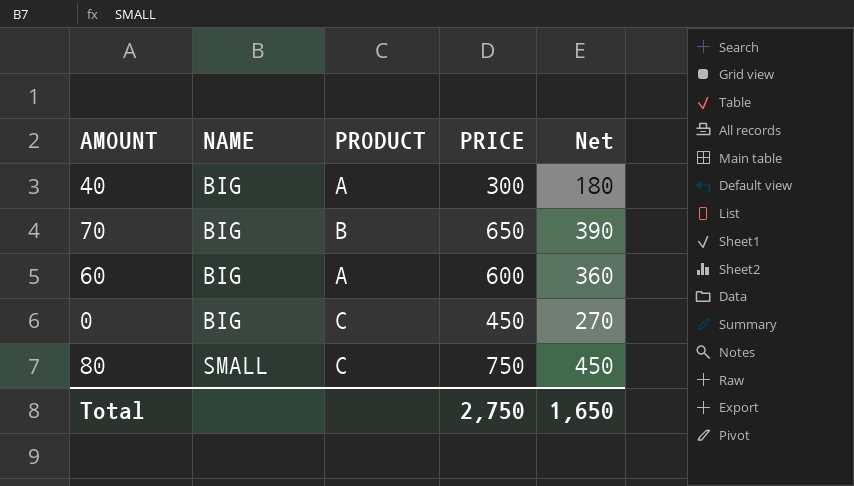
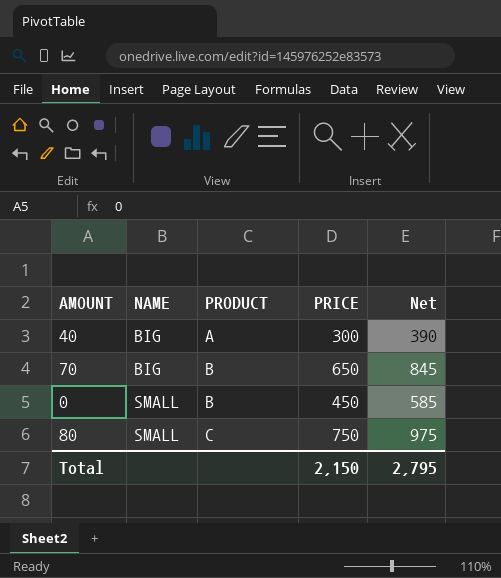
column Net | formula: [PRICE] * 0.6 -> [PRICE] * 1.3
row 60: BIG | A | 600 | 360 -> none
0 | NAME: BIG -> SMALL
0 | PRODUCT: C -> B
Total | PRICE: 2,750 -> 2,150
Total | Net: 1,650 -> 2,795

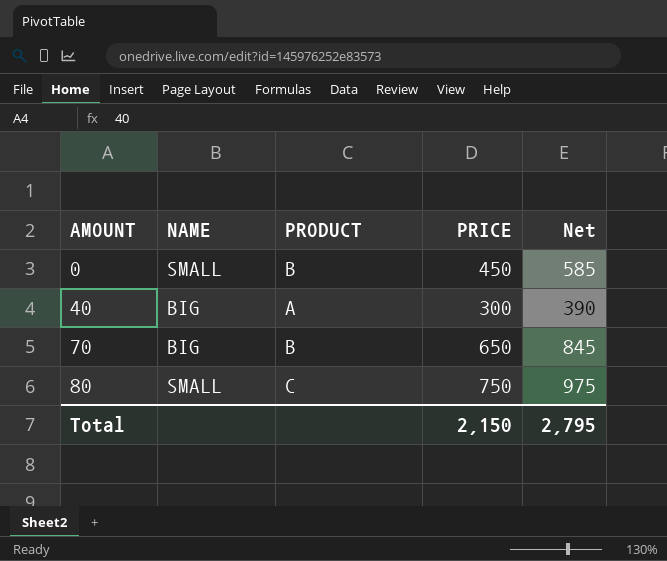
row order: NAME ascending -> AMOUNT ascending

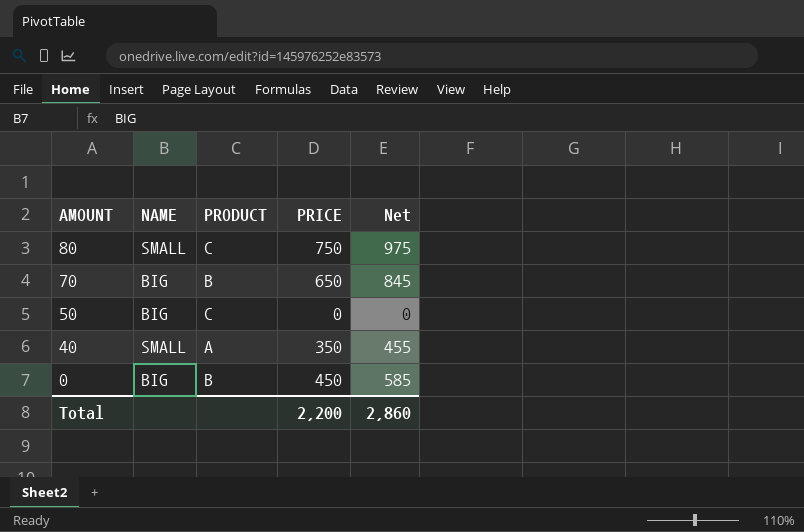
row order: AMOUNT ascending -> AMOUNT descending
row 50: none -> BIG | C | 0 | 0
40 | NAME: BIG -> SMALL
40 | PRICE: 300 -> 350
40 | Net: 390 -> 455
0 | NAME: SMALL -> BIG
Total | PRICE: 2,150 -> 2,200
Total | Net: 2,795 -> 2,860

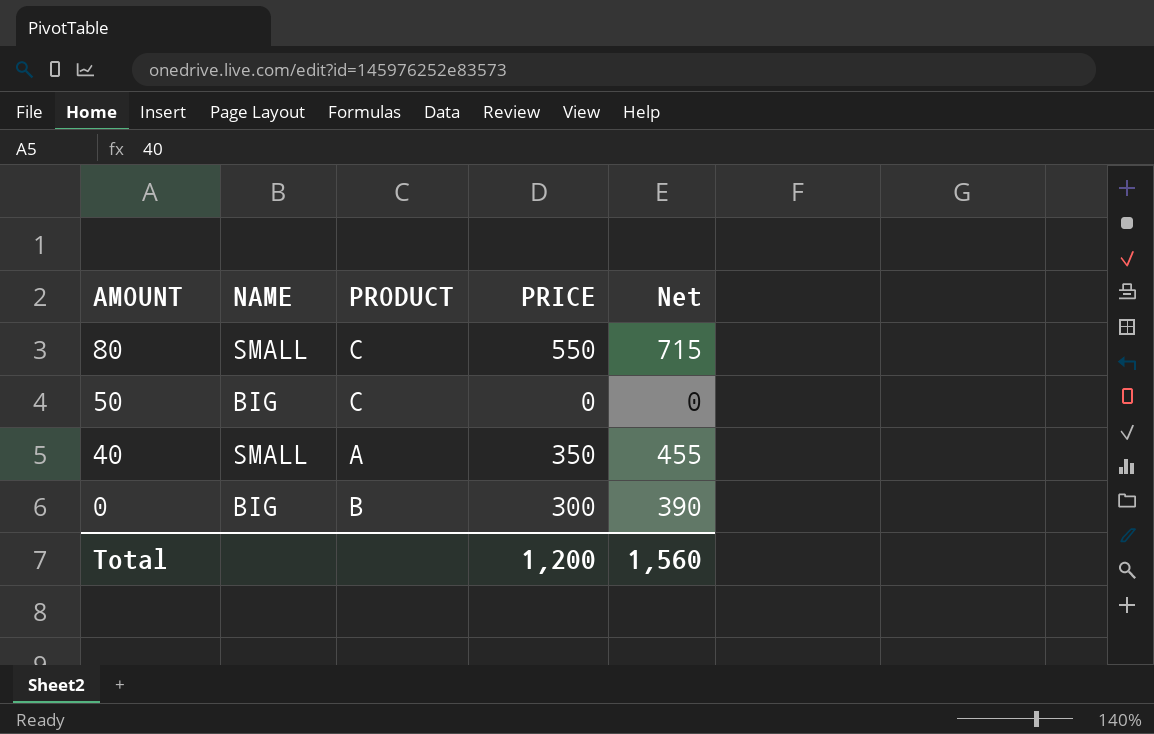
row 70: BIG | B | 650 | 845 -> none
80 | PRICE: 750 -> 550
80 | Net: 975 -> 715
0 | PRICE: 450 -> 300
0 | Net: 585 -> 390
Total | PRICE: 2,200 -> 1,200
Total | Net: 2,860 -> 1,560

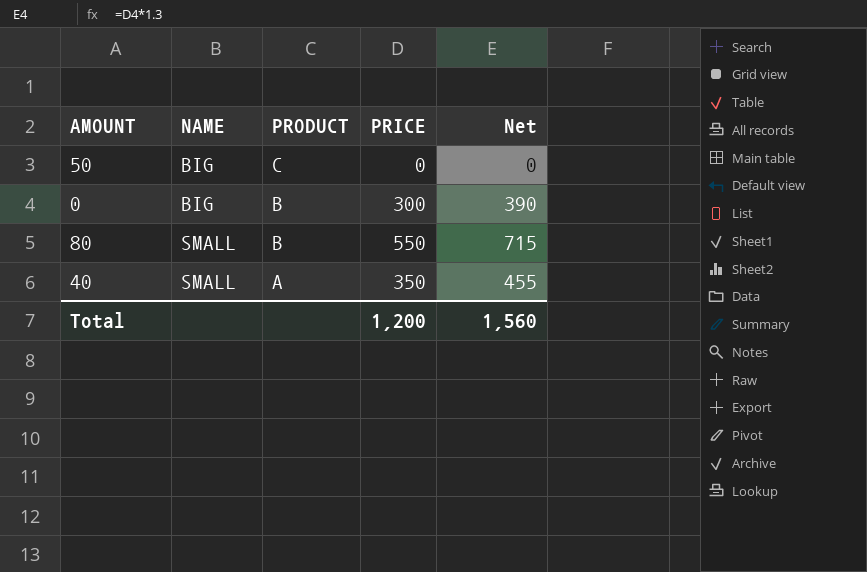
row order: AMOUNT descending -> NAME ascending
80 | PRODUCT: C -> B

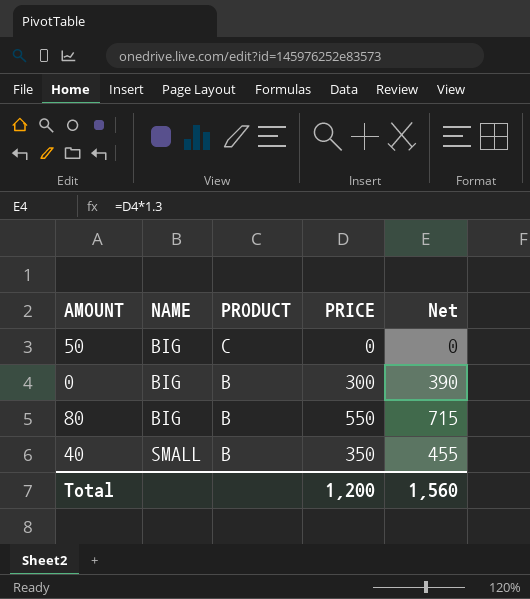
80 | NAME: SMALL -> BIG
40 | PRODUCT: A -> B

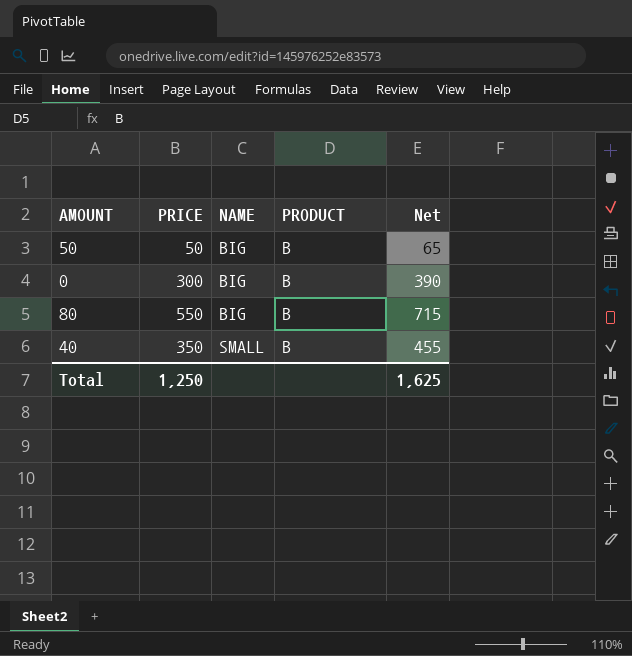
column PRICE | position: 4 -> 2
50 | PRICE: 0 -> 50
50 | PRODUCT: C -> B
50 | Net: 0 -> 65
Total | PRICE: 1,200 -> 1,250
Total | Net: 1,560 -> 1,625

